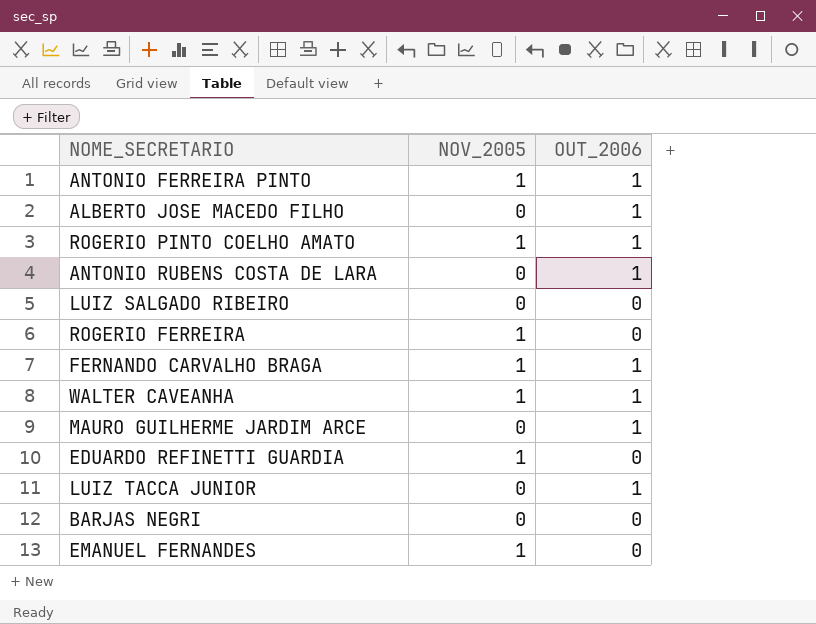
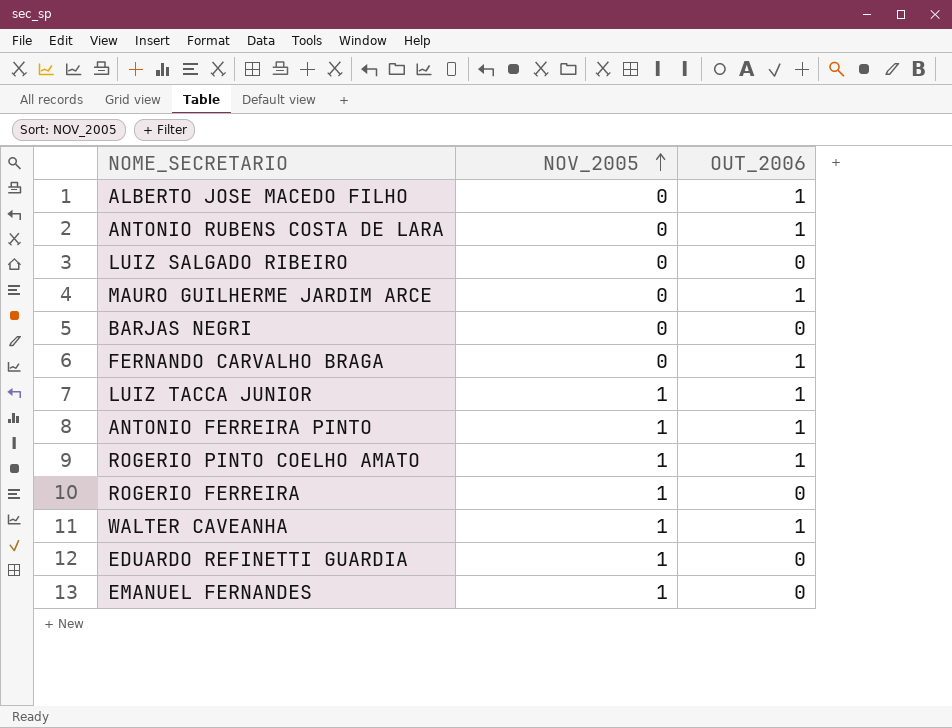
row order: none -> NOV_2005 ascending
FERNANDO CARVALHO BRAGA | NOV_2005: 1 -> 0
LUIZ TACCA JUNIOR | NOV_2005: 0 -> 1

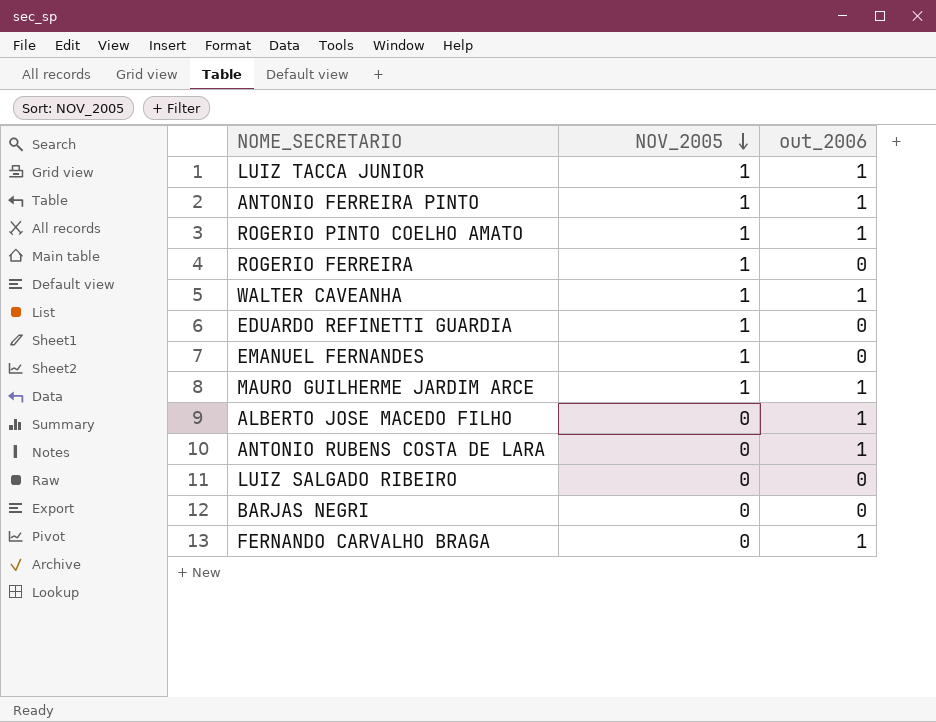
row order: NOV_2005 ascending -> NOV_2005 descending
column name: OUT_2006 -> out_2006
MAURO GUILHERME JARDIM ARCE | NOV_2005: 0 -> 1

